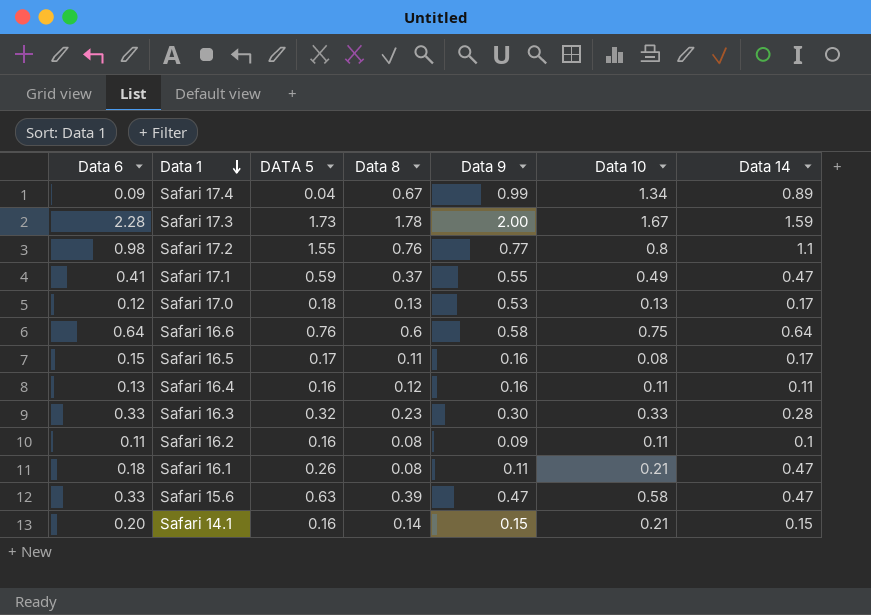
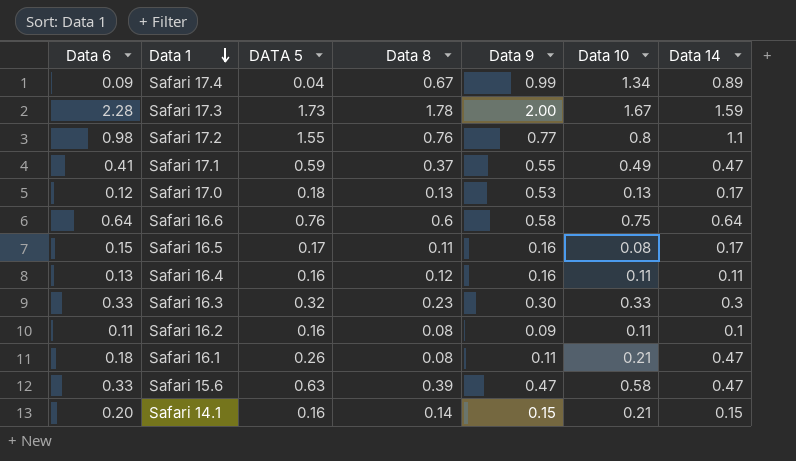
Safari 16.3 | Data 14: 0.28 -> 0.3

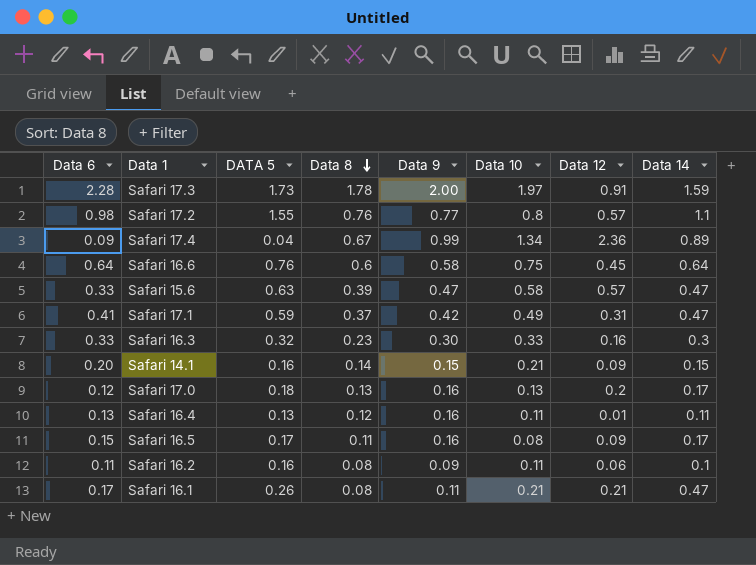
row order: Data 1 descending -> Data 8 descending
column Data 12 | position: none -> 7
Safari 17.3 | Data 10: 1.67 -> 1.97
Safari 17.1 | Data 9: 0.55 -> 0.42
Safari 17.0 | Data 9: 0.53 -> 0.16
Safari 16.4 | DATA 5: 0.16 -> 0.13
Safari 16.1 | Data 6: 0.18 -> 0.17

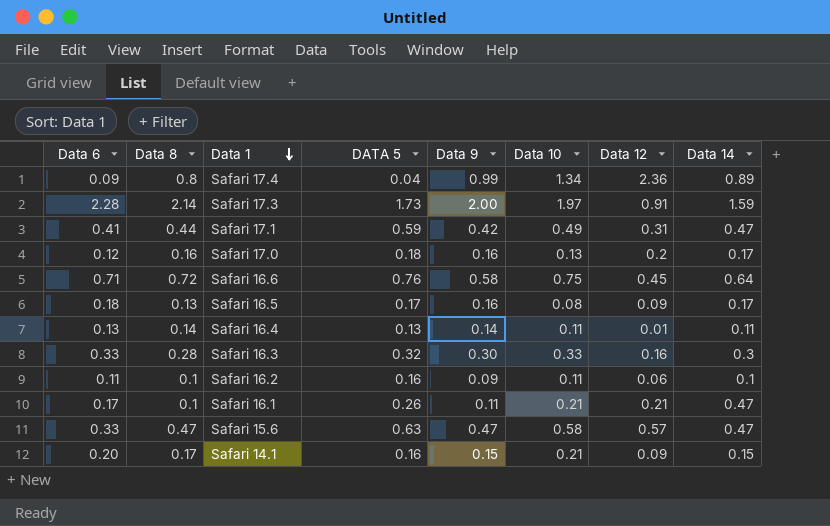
row order: Data 8 descending -> Data 1 descending
column Data 8 | position: 4 -> 2
row Safari 17.2: 0.98 | 1.55 | 0.76 | 0.77 | 0.8 | 0.57 | 1.1 -> none
Safari 17.4 | Data 8: 0.67 -> 0.8
Safari 17.3 | Data 8: 1.78 -> 2.14
Safari 17.1 | Data 8: 0.37 -> 0.44
Safari 17.0 | Data 8: 0.13 -> 0.16
Safari 16.6 | Data 6: 0.64 -> 0.71
Safari 16.6 | Data 8: 0.6 -> 0.72
Safari 16.5 | Data 6: 0.15 -> 0.18
Safari 16.5 | Data 8: 0.11 -> 0.13
Safari 16.4 | Data 8: 0.12 -> 0.14
Safari 16.4 | Data 9: 0.16 -> 0.14
Safari 16.3 | Data 8: 0.23 -> 0.28
Safari 16.2 | Data 8: 0.08 -> 0.1
Safari 16.1 | Data 8: 0.08 -> 0.1
Safari 15.6 | Data 8: 0.39 -> 0.47
Safari 14.1 | Data 8: 0.14 -> 0.17

